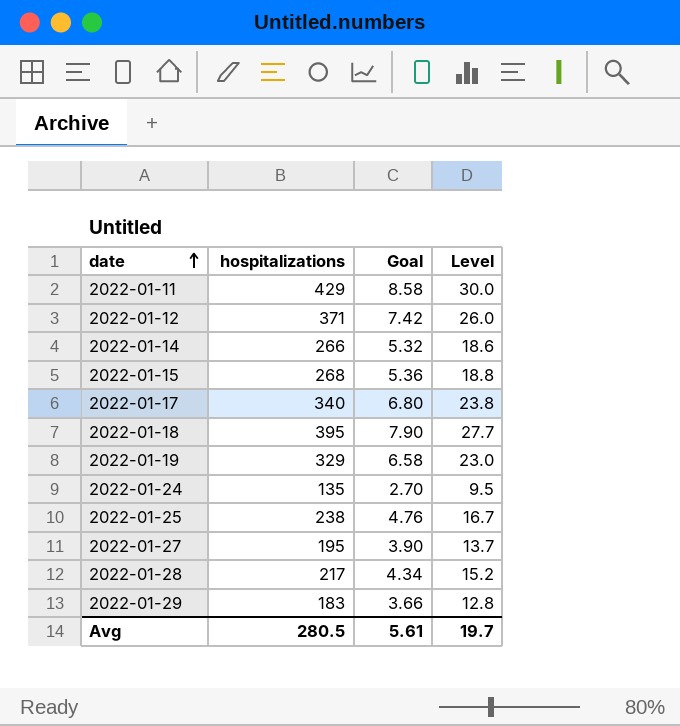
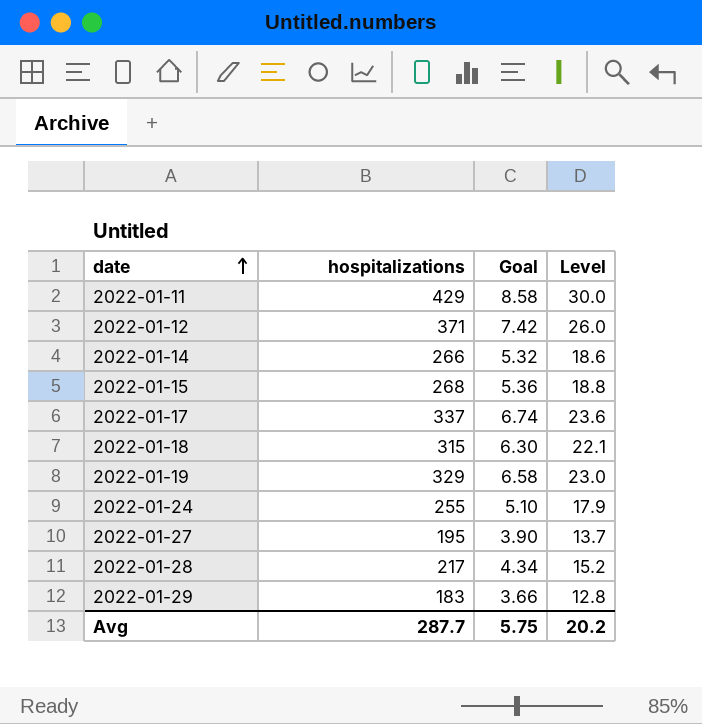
row 2022-01-25: 238 | 4.76 | 16.7 -> none
2022-01-17 | hospitalizations: 340 -> 337
2022-01-17 | Goal: 6.80 -> 6.74
2022-01-17 | Level: 23.8 -> 23.6
2022-01-18 | hospitalizations: 395 -> 315
2022-01-18 | Goal: 7.90 -> 6.30
2022-01-18 | Level: 27.7 -> 22.1
2022-01-24 | hospitalizations: 135 -> 255
2022-01-24 | Goal: 2.70 -> 5.10
2022-01-24 | Level: 9.5 -> 17.9
Avg | hospitalizations: 280.5 -> 287.7
Avg | Goal: 5.61 -> 5.75
Avg | Level: 19.7 -> 20.2

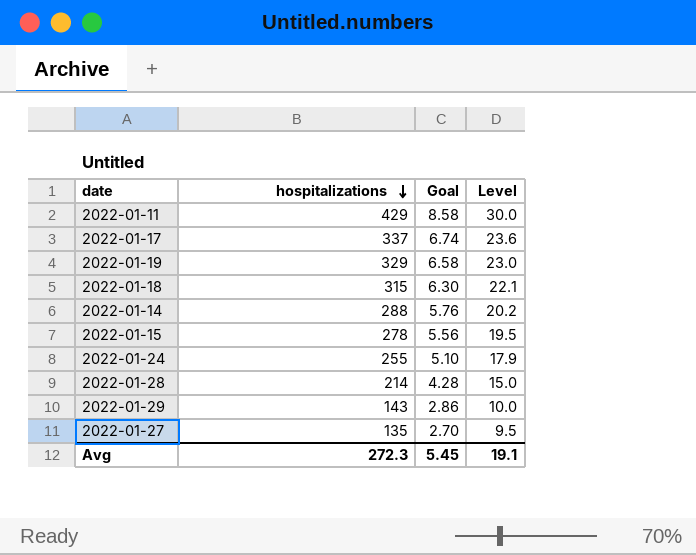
row order: date ascending -> hospitalizations descending
row 2022-01-12: 371 | 7.42 | 26.0 -> none
2022-01-14 | hospitalizations: 266 -> 288
2022-01-14 | Goal: 5.32 -> 5.76
2022-01-14 | Level: 18.6 -> 20.2
2022-01-15 | hospitalizations: 268 -> 278
2022-01-15 | Goal: 5.36 -> 5.56
2022-01-15 | Level: 18.8 -> 19.5
2022-01-28 | hospitalizations: 217 -> 214
2022-01-28 | Goal: 4.34 -> 4.28
2022-01-28 | Level: 15.2 -> 15.0
2022-01-29 | hospitalizations: 183 -> 143
2022-01-29 | Goal: 3.66 -> 2.86
2022-01-29 | Level: 12.8 -> 10.0
2022-01-27 | hospitalizations: 195 -> 135
2022-01-27 | Goal: 3.90 -> 2.70
2022-01-27 | Level: 13.7 -> 9.5
Avg | hospitalizations: 287.7 -> 272.3
Avg | Goal: 5.75 -> 5.45
Avg | Level: 20.2 -> 19.1

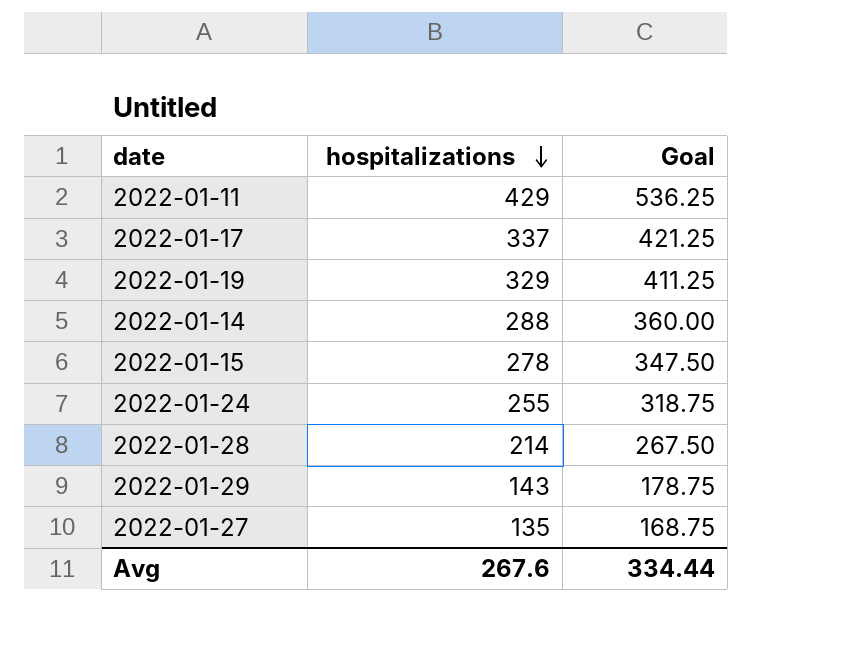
column Level | formula: [hospitalizations] * 0.07 -> none
column Goal | formula: [hospitalizations] * 0.02 -> [hospitalizations] * 1.25
row 2022-01-18: 315 | 6.30 | 22.1 -> none
Avg | hospitalizations: 272.3 -> 267.6
Avg | Goal: 5.45 -> 334.44

